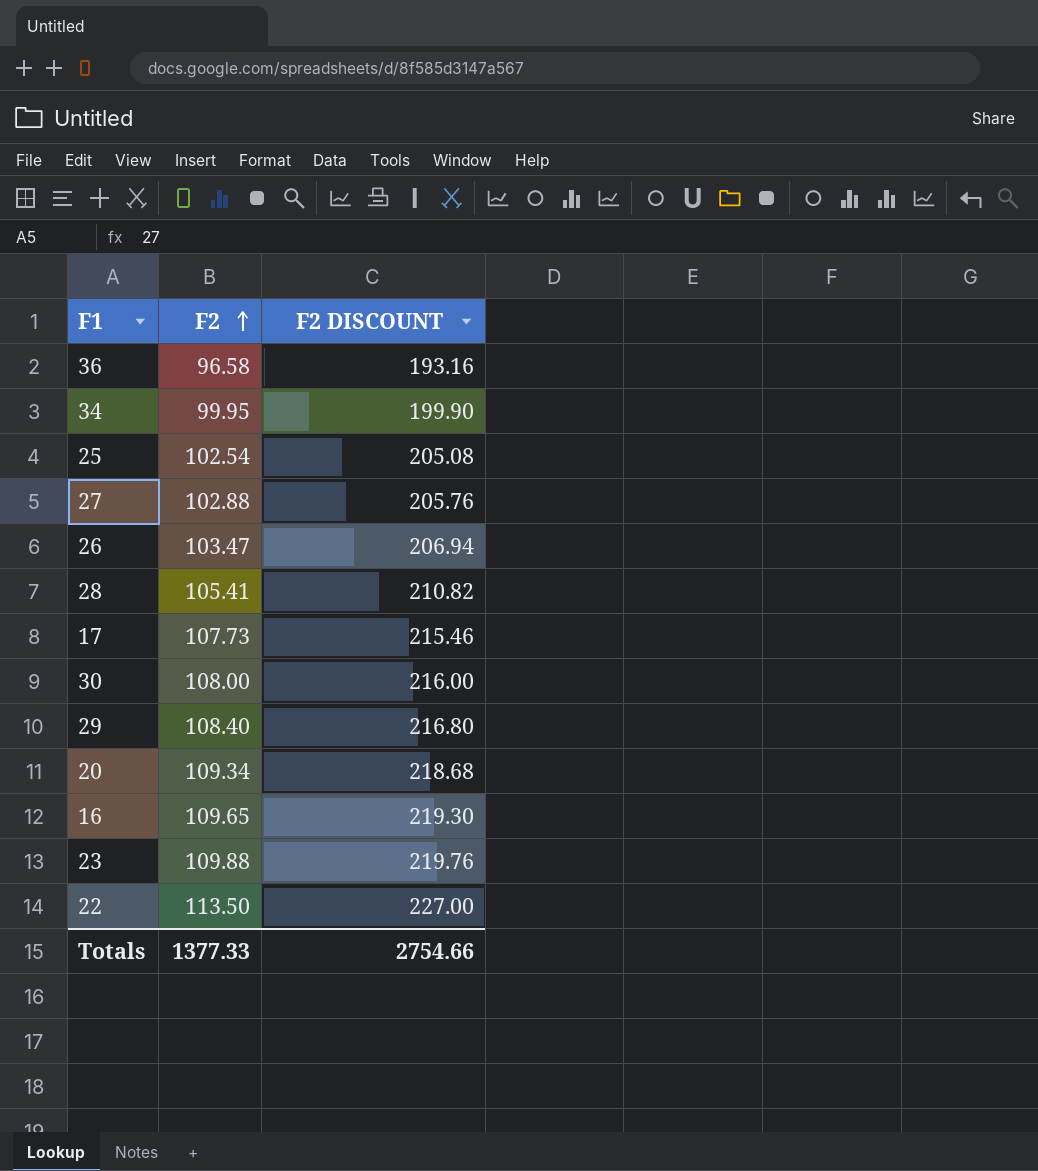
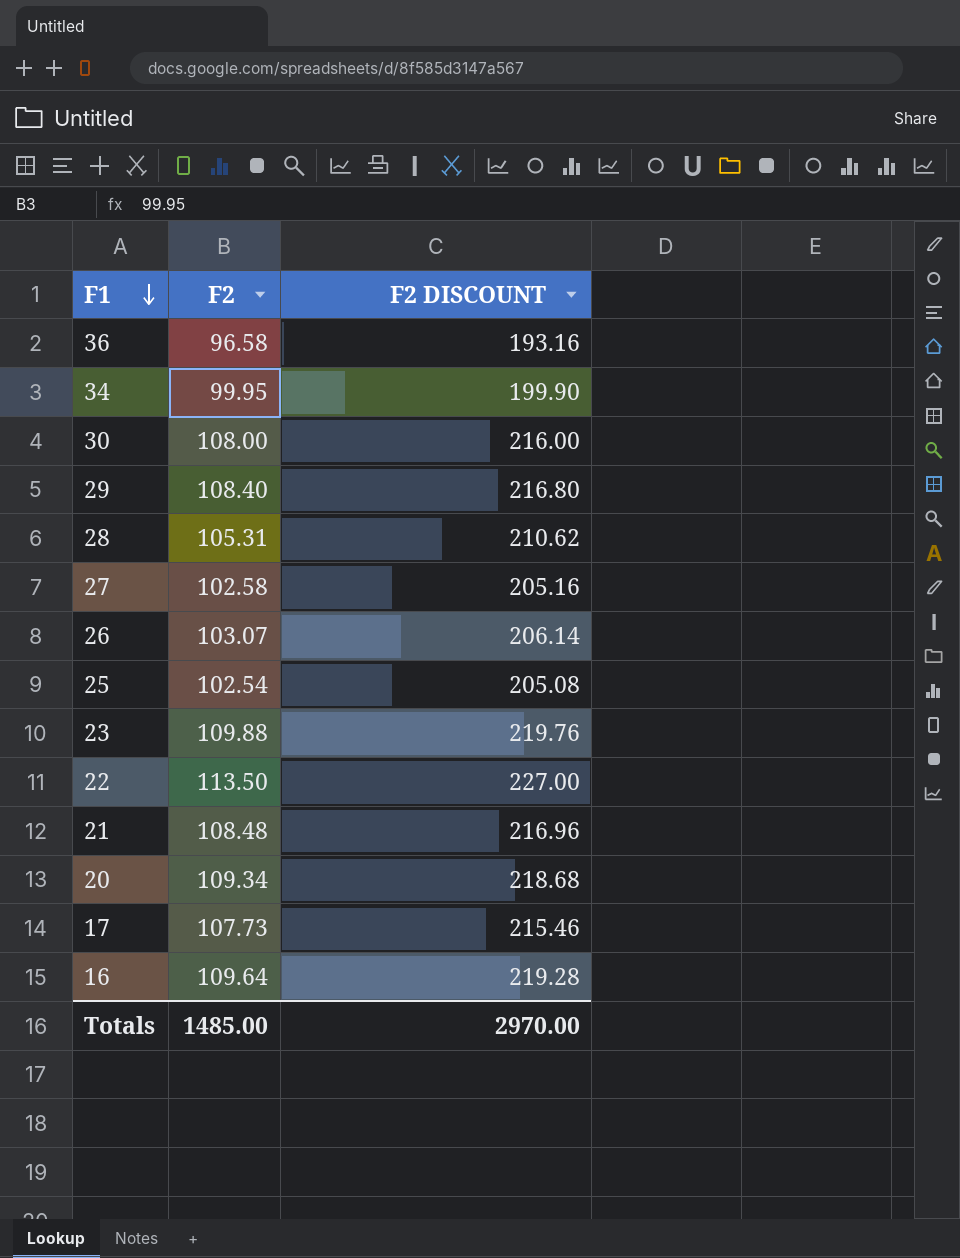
row order: F2 ascending -> F1 descending
28 | F2: 105.41 -> 105.31
28 | F2 DISCOUNT: 210.82 -> 210.62
27 | F2: 102.88 -> 102.58
27 | F2 DISCOUNT: 205.76 -> 205.16
26 | F2: 103.47 -> 103.07
26 | F2 DISCOUNT: 206.94 -> 206.14
row 21: none -> 108.48 | 216.96
16 | F2: 109.65 -> 109.64
16 | F2 DISCOUNT: 219.30 -> 219.28
Totals | F2: 1377.33 -> 1485.00
Totals | F2 DISCOUNT: 2754.66 -> 2970.00

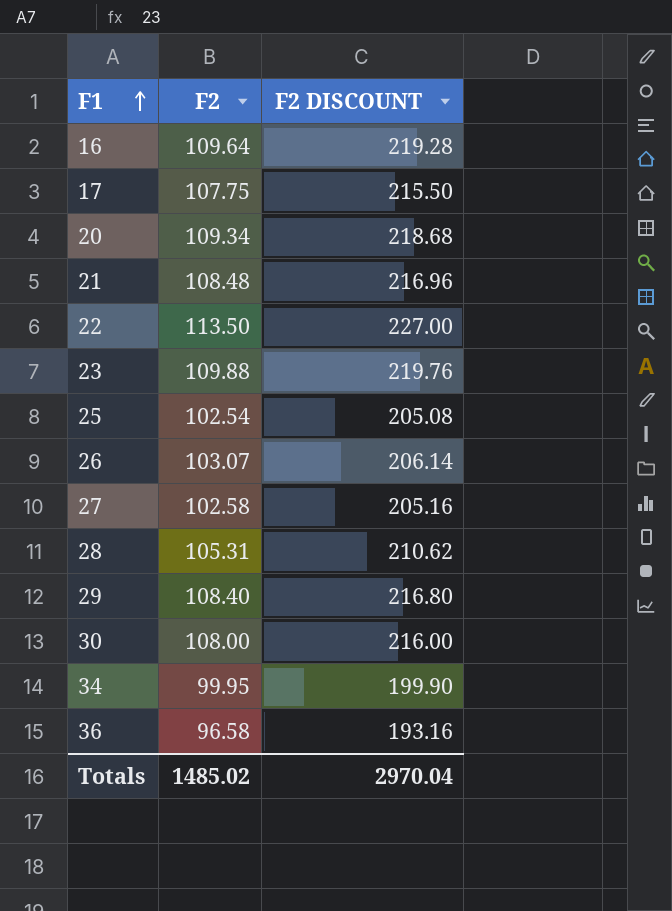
row order: F1 descending -> F1 ascending
17 | F2: 107.73 -> 107.75
17 | F2 DISCOUNT: 215.46 -> 215.50
Totals | F2: 1485.00 -> 1485.02
Totals | F2 DISCOUNT: 2970.00 -> 2970.04

